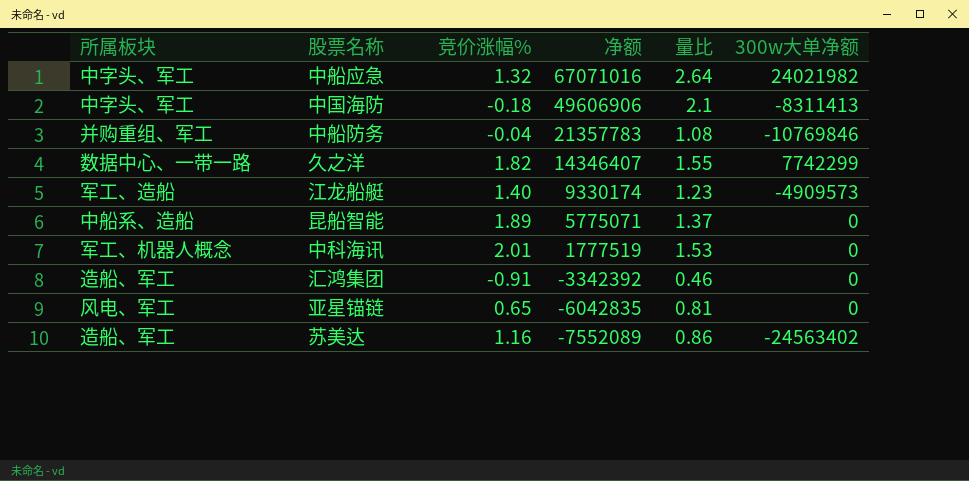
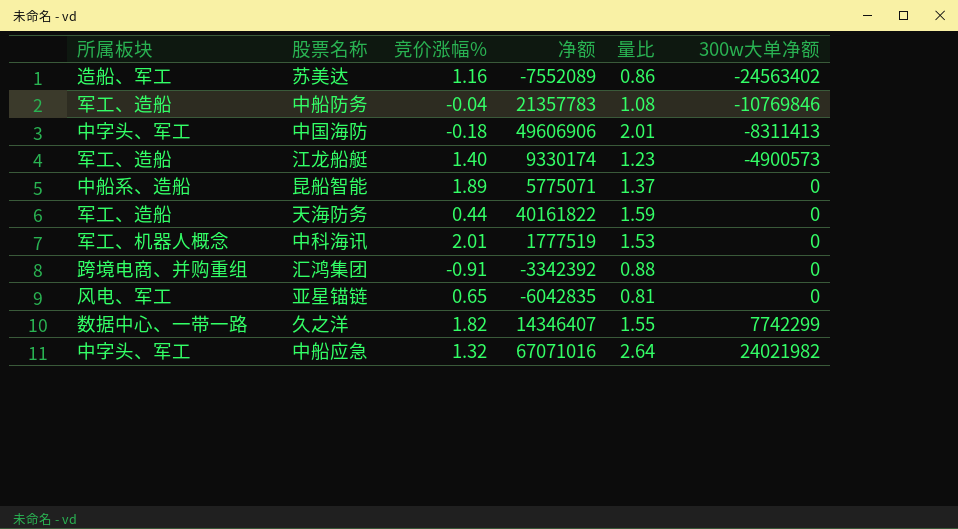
row order: 净额 descending -> 300w大单净额 ascending
中船防务 | 所属板块: 并购重组、军工 -> 军工、造船
中国海防 | 量比: 2.1 -> 2.01
江龙船艇 | 300w大单净额: -4909573 -> -4900573
row 天海防务: none -> 军工、造船 | 0.44 | 40161822 | 1.59 | 0
汇鸿集团 | 所属板块: 造船、军工 -> 跨境电商、并购重组
汇鸿集团 | 量比: 0.46 -> 0.88

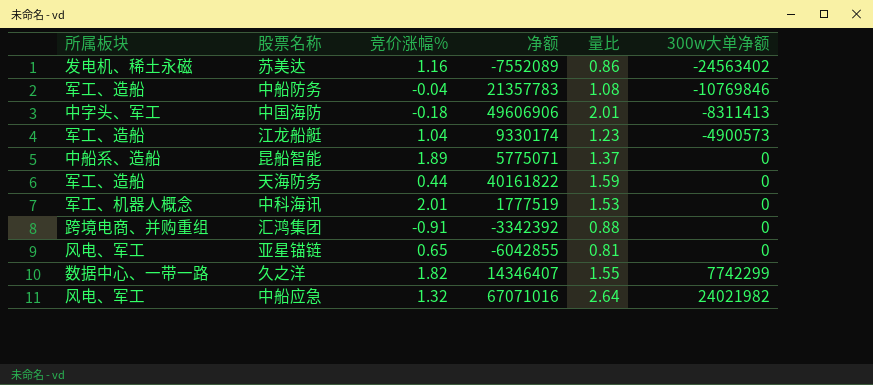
苏美达 | 所属板块: 造船、军工 -> 发电机、稀土永磁
江龙船艇 | 竞价涨幅%: 1.40 -> 1.04
亚星锚链 | 净额: -6042835 -> -6042855
中船应急 | 所属板块: 中字头、军工 -> 风电、军工

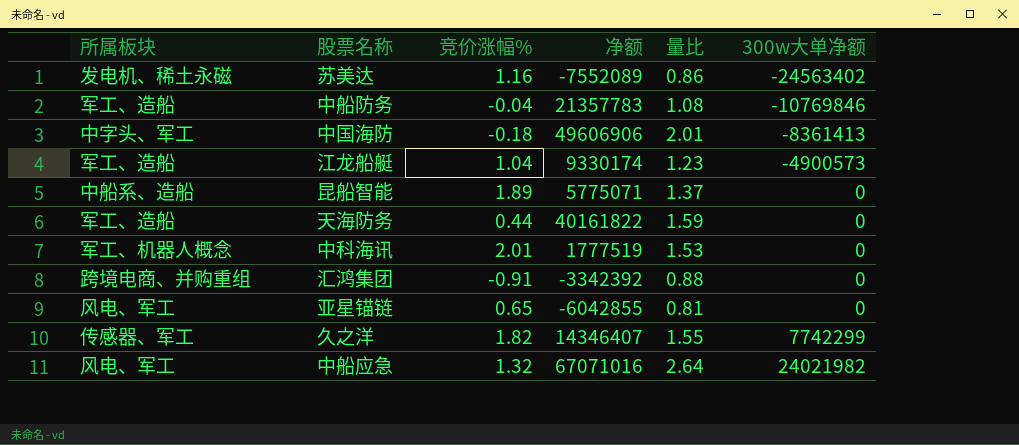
中国海防 | 300w大单净额: -8311413 -> -8361413
久之洋 | 所属板块: 数据中心、一带一路 -> 传感器、军工

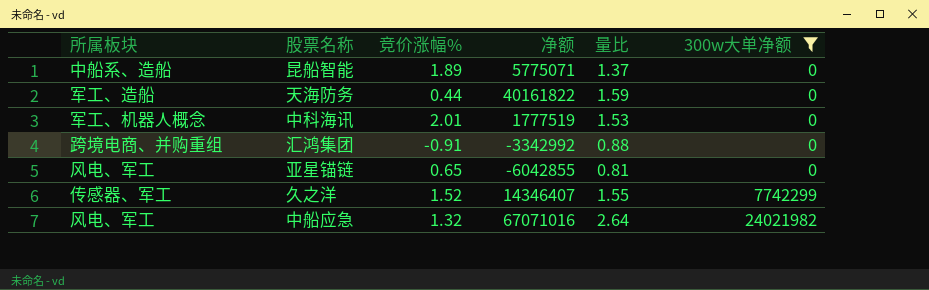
filter: none -> 300w大单净额 >= 0
汇鸿集团 | 净额: -3342392 -> -3342992
久之洋 | 竞价涨幅%: 1.82 -> 1.52

